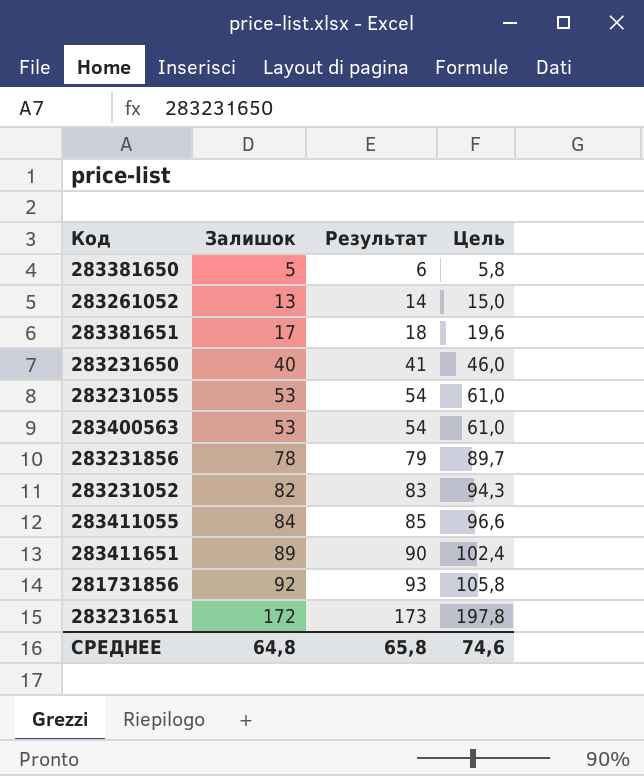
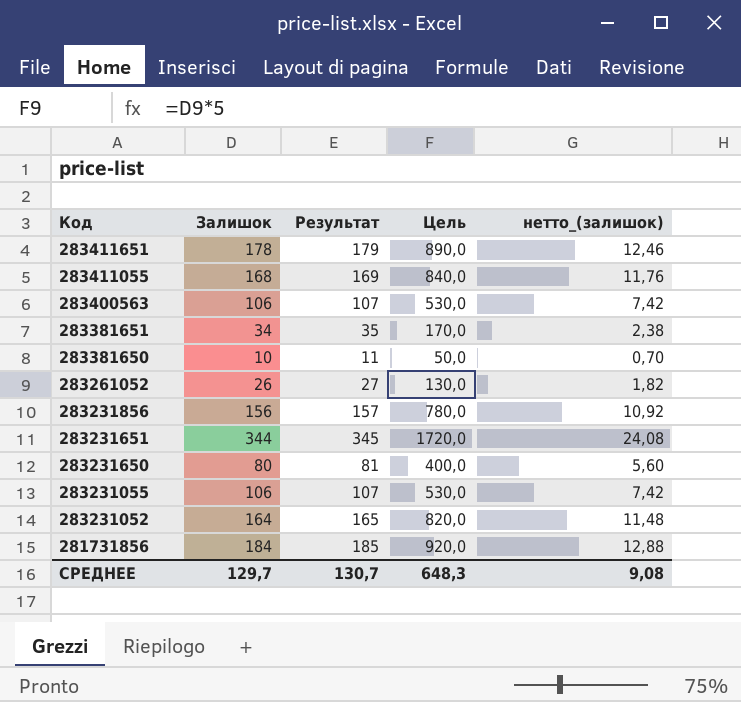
row order: Залишок ascending -> Код descending
column Цель | formula: [Залишок] * 1,15 -> [Залишок] * 5
column нетто_(залишок) | formula: none -> [Залишок] * 0,07
283411651 | Залишок: 89 -> 178
283411651 | Результат: 90 -> 179
283411055 | Залишок: 84 -> 168
283411055 | Результат: 85 -> 169
283400563 | Залишок: 53 -> 106
283400563 | Результат: 54 -> 107
283381651 | Залишок: 17 -> 34
283381651 | Результат: 18 -> 35
283381650 | Залишок: 5 -> 10
283381650 | Результат: 6 -> 11
283261052 | Залишок: 13 -> 26
283261052 | Результат: 14 -> 27
283231856 | Залишок: 78 -> 156
283231856 | Результат: 79 -> 157
283231651 | Залишок: 172 -> 344
283231651 | Результат: 173 -> 345
283231650 | Залишок: 40 -> 80
283231650 | Результат: 41 -> 81
283231055 | Залишок: 53 -> 106
283231055 | Результат: 54 -> 107
283231052 | Залишок: 82 -> 164
283231052 | Результат: 83 -> 165
281731856 | Залишок: 92 -> 184
281731856 | Результат: 93 -> 185
СРЕДНЕЕ | Залишок: 64,8 -> 129,7
СРЕДНЕЕ | Результат: 65,8 -> 130,7
СРЕДНЕЕ | Цель: 74,6 -> 648,3

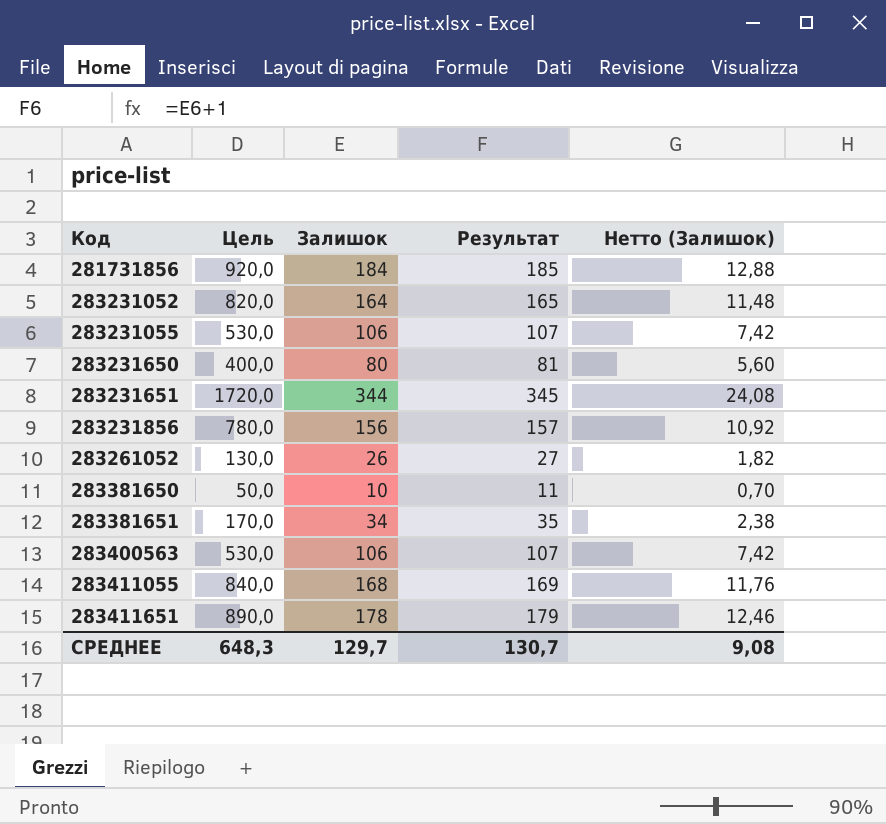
row order: Код descending -> Код ascending
column Цель | position: 4 -> 2
column name: нетто_(залишок) -> Нетто (Залишок)

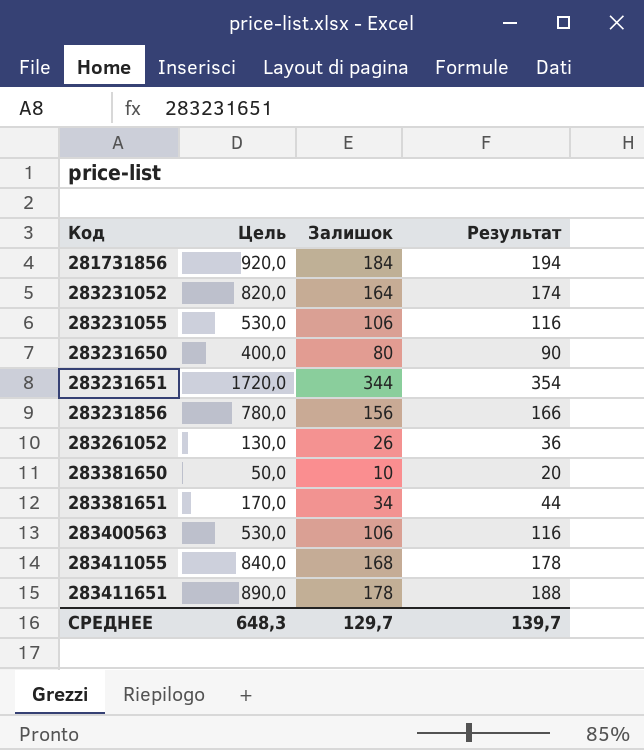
column Нетто (Залишок) | formula: [Залишок] * 0,07 -> none
column Результат | formula: [Залишок] + 1 -> [Залишок] + 10
СРЕДНЕЕ | Результат: 130,7 -> 139,7

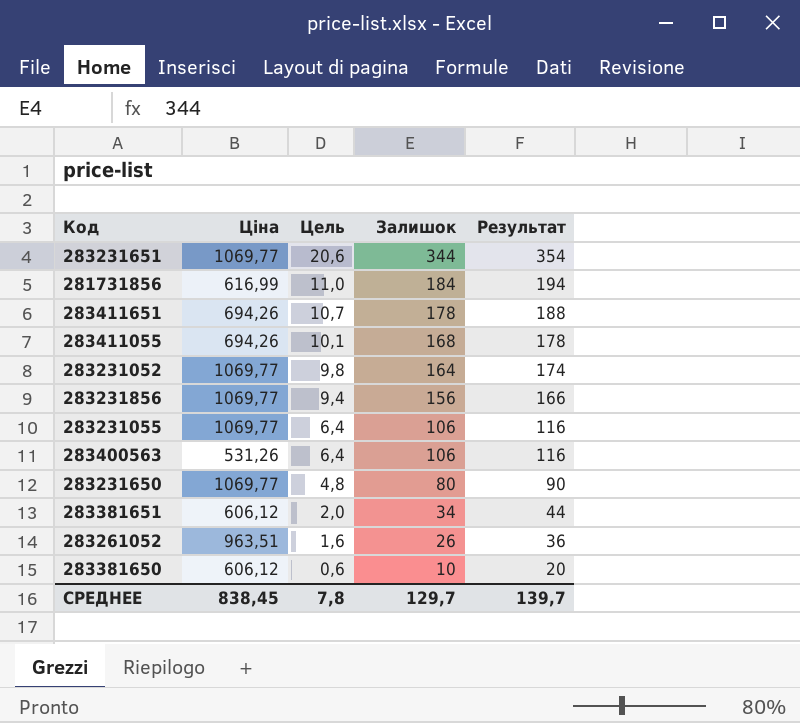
row order: Код ascending -> Цель descending
column Ціна | position: none -> 2
column Цель | formula: [Залишок] * 5 -> [Залишок] * 0,06
СРЕДНЕЕ | Цель: 648,3 -> 7,8

